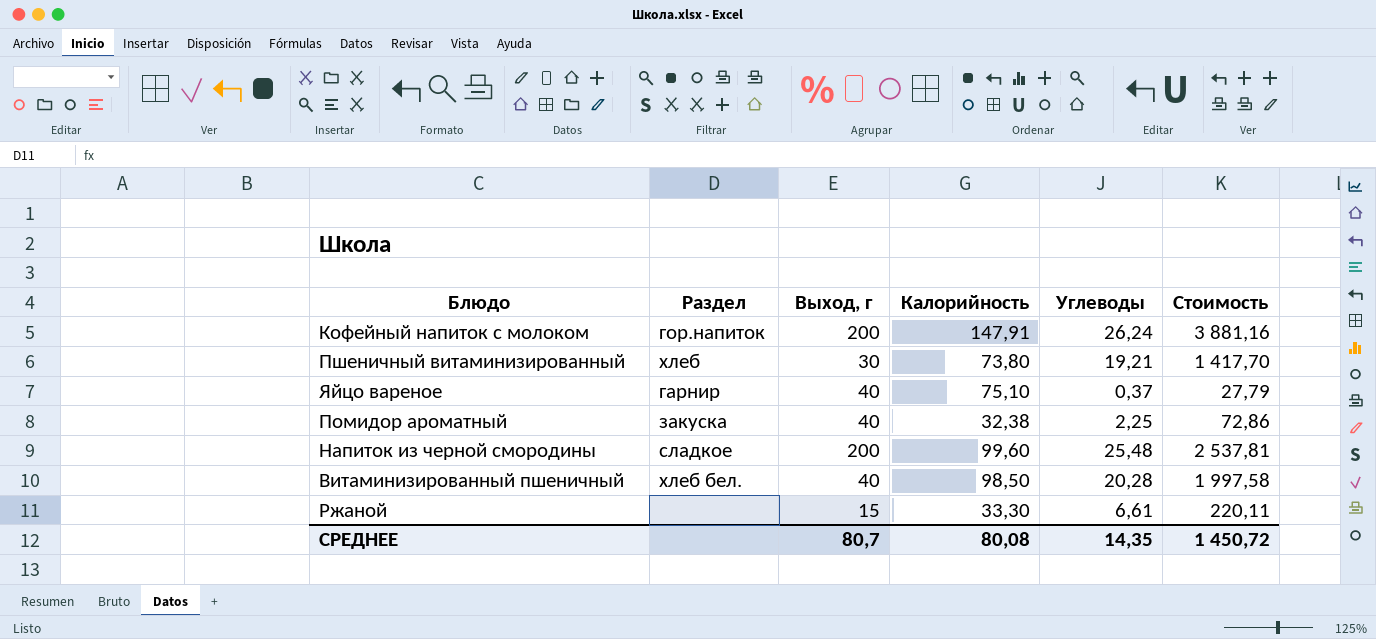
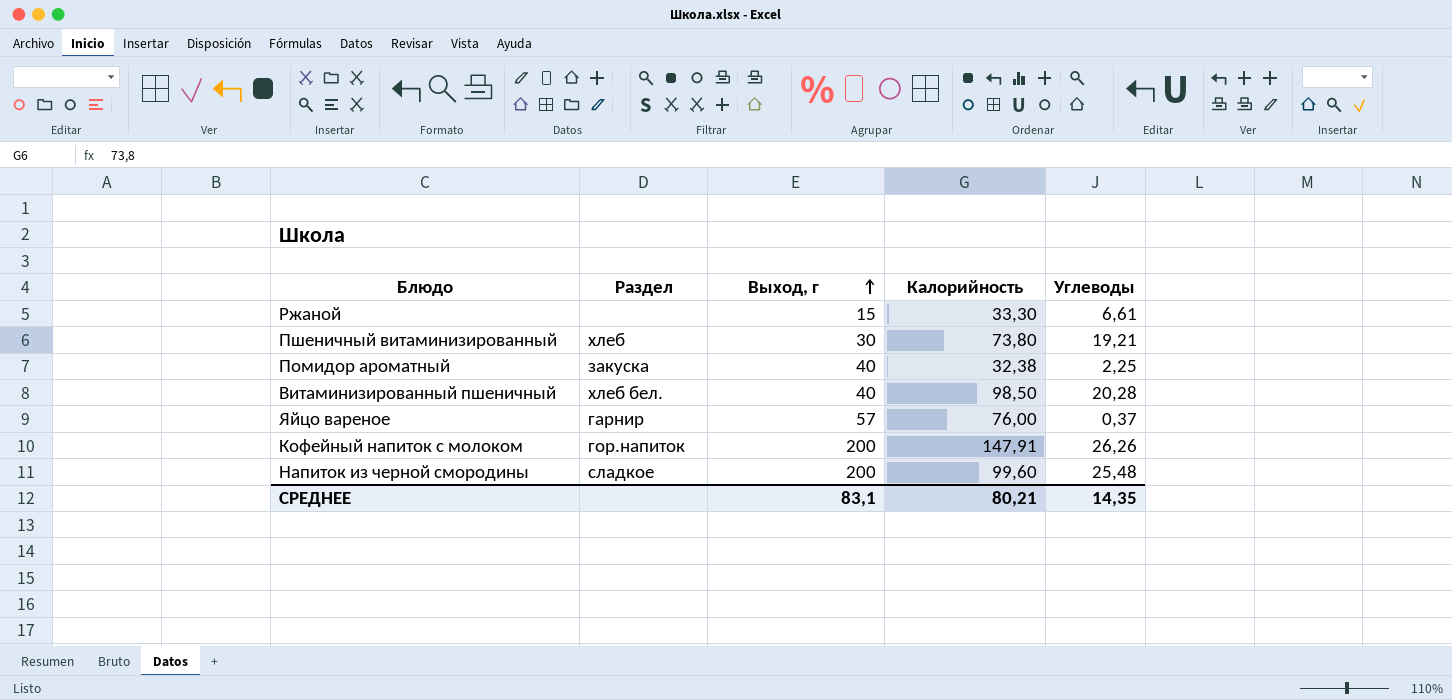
row order: none -> Выход, г ascending
column Стоимость | formula: [Калорийность] * [Углеводы] -> none
Яйцо вареное | Выход, г: 40 -> 57
Яйцо вареное | Калорийность: 75,10 -> 76,00
Кофейный напиток с молоком | Углеводы: 26,24 -> 26,26
СРЕДНЕЕ | Выход, г: 80,7 -> 83,1
СРЕДНЕЕ | Калорийность: 80,08 -> 80,21

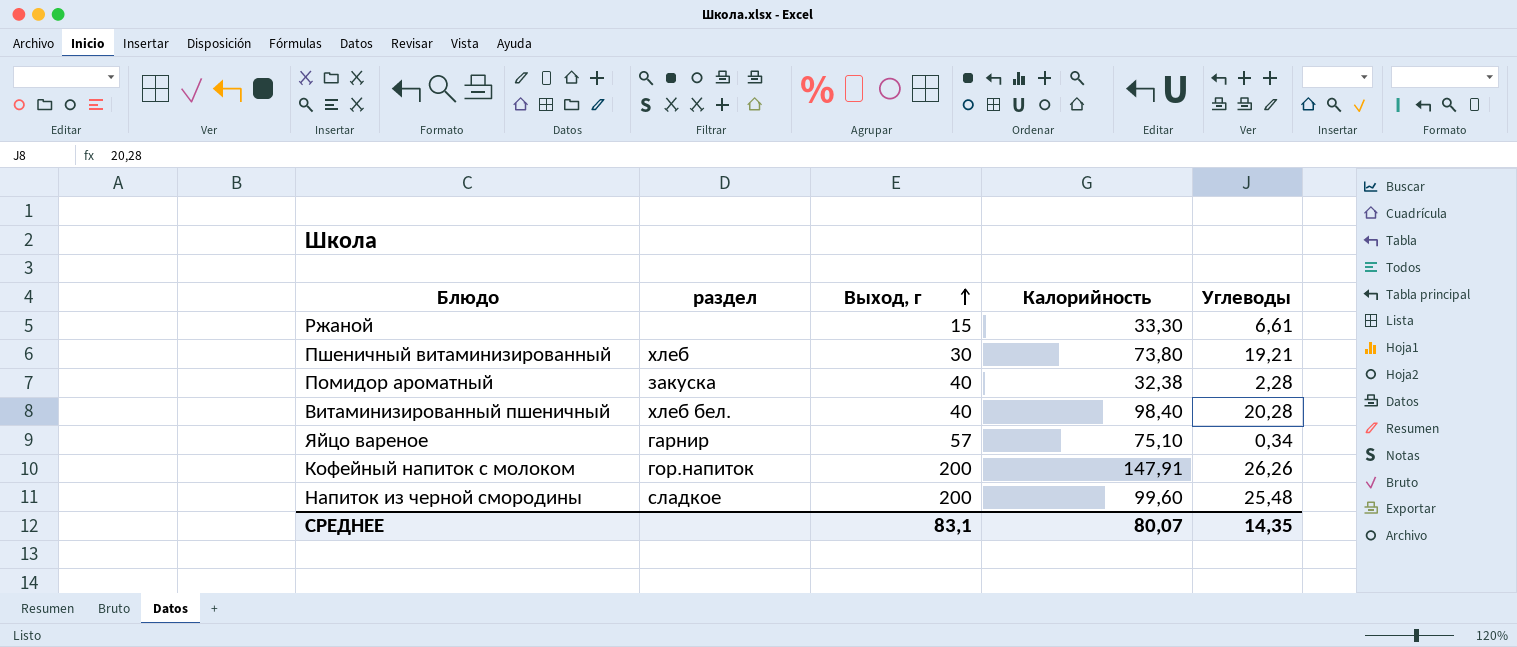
column name: Раздел -> раздел
Помидор ароматный | Углеводы: 2,25 -> 2,28
Витаминизированный пшеничный | Калорийность: 98,50 -> 98,40
Яйцо вареное | Калорийность: 76,00 -> 75,10
Яйцо вареное | Углеводы: 0,37 -> 0,34
СРЕДНЕЕ | Калорийность: 80,21 -> 80,07

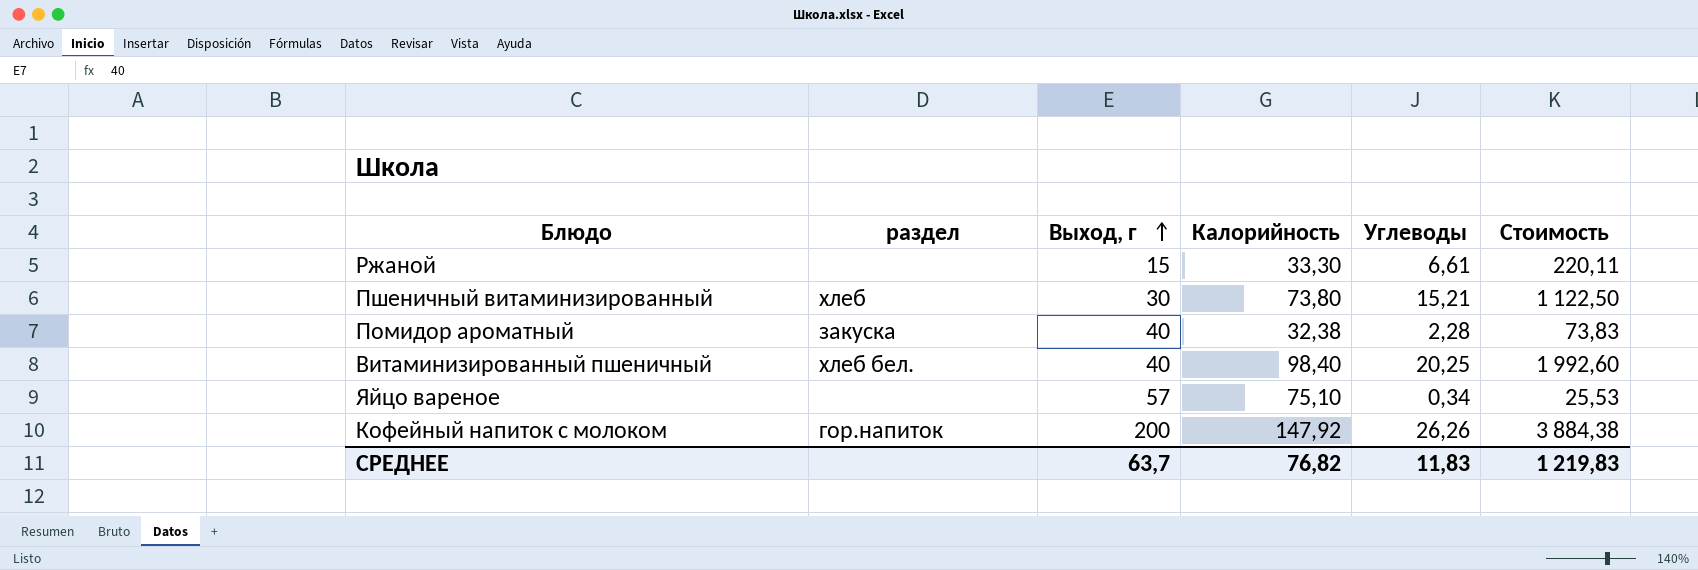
column Стоимость | formula: none -> [Калорийность] * [Углеводы]
row Напиток из черной смородины: сладкое | 200 | 99,60 | 25,48 -> none
Пшеничный витаминизированный | Углеводы: 19,21 -> 15,21
Витаминизированный пшеничный | Углеводы: 20,28 -> 20,25
Яйцо вареное | раздел: гарнир -> none
Кофейный напиток с молоком | Калорийность: 147,91 -> 147,92
СРЕДНЕЕ | Выход, г: 83,1 -> 63,7
СРЕДНЕЕ | Калорийность: 80,07 -> 76,82
СРЕДНЕЕ | Углеводы: 14,35 -> 11,83

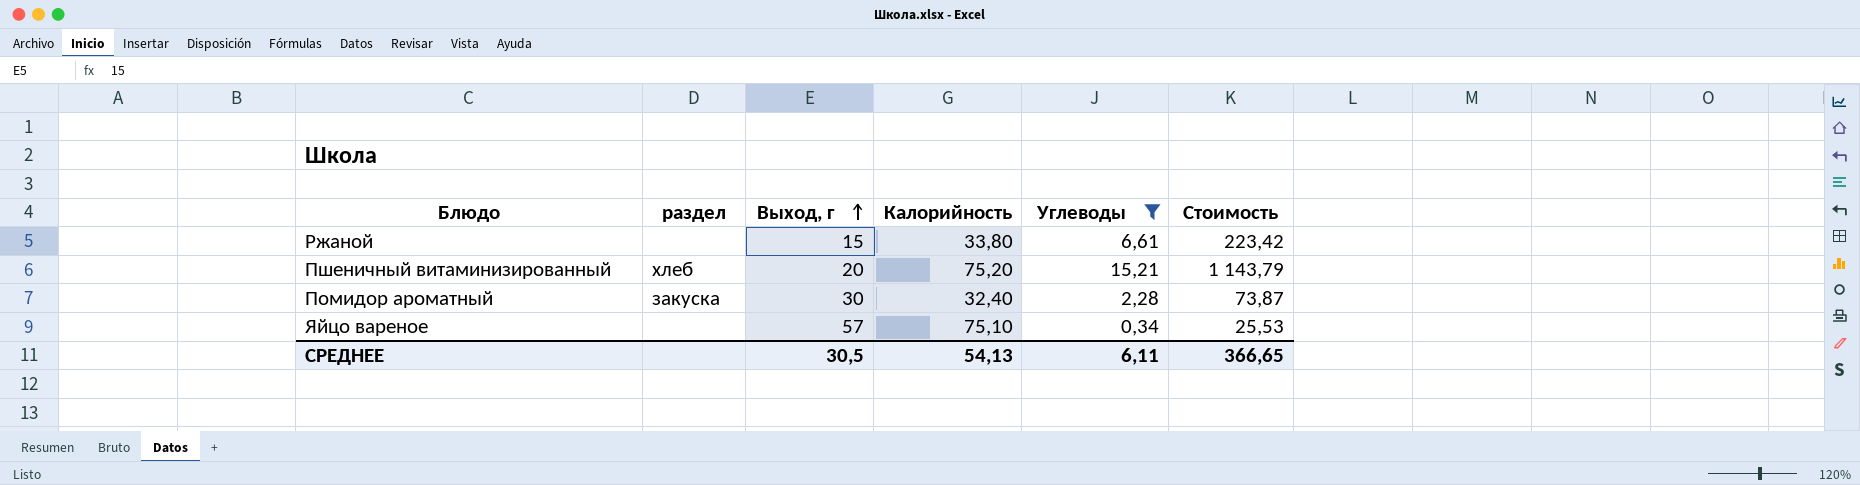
filter: none -> Углеводы <= 15,21
Ржаной | Калорийность: 33,30 -> 33,80
Ржаной | Стоимость: 220,11 -> 223,42
Пшеничный витаминизированный | Выход, г: 30 -> 20
Пшеничный витаминизированный | Калорийность: 73,80 -> 75,20
Пшеничный витаминизированный | Стоимость: 1 122,50 -> 1 143,79
Помидор ароматный | Выход, г: 40 -> 30
Помидор ароматный | Калорийность: 32,38 -> 32,40
Помидор ароматный | Стоимость: 73,83 -> 73,87
СРЕДНЕЕ | Выход, г: 63,7 -> 30,5
СРЕДНЕЕ | Калорийность: 76,82 -> 54,13
СРЕДНЕЕ | Углеводы: 11,83 -> 6,11
СРЕДНЕЕ | Стоимость: 1 219,83 -> 366,65

